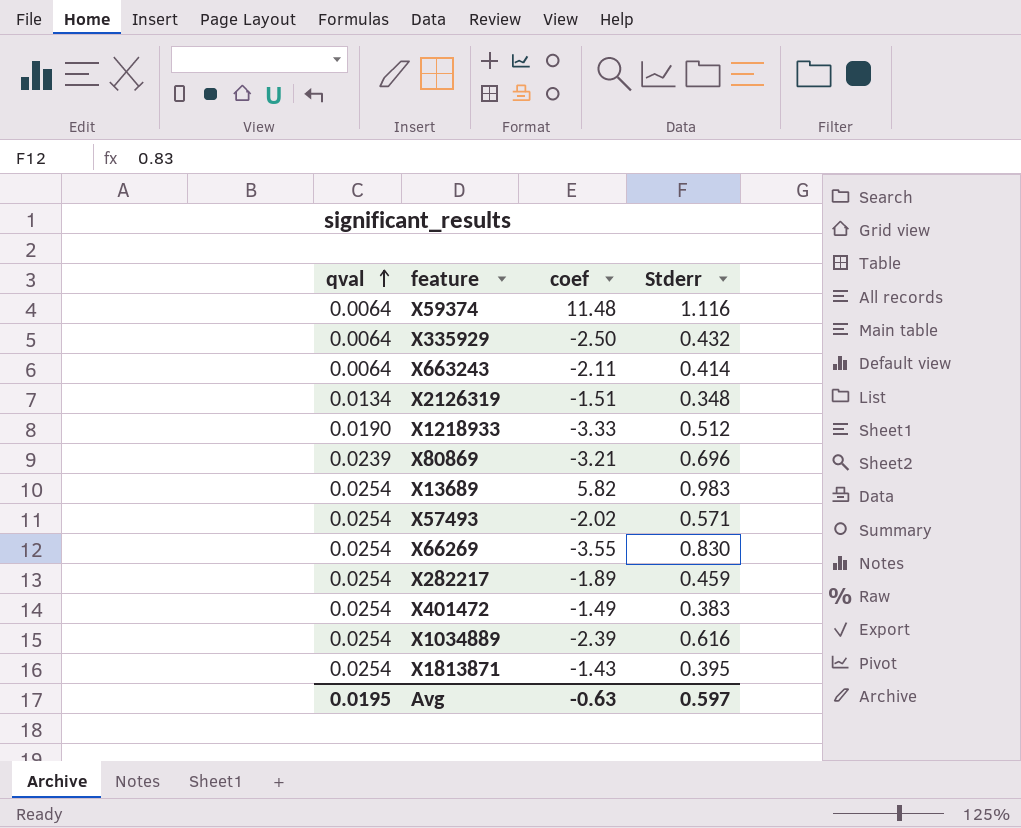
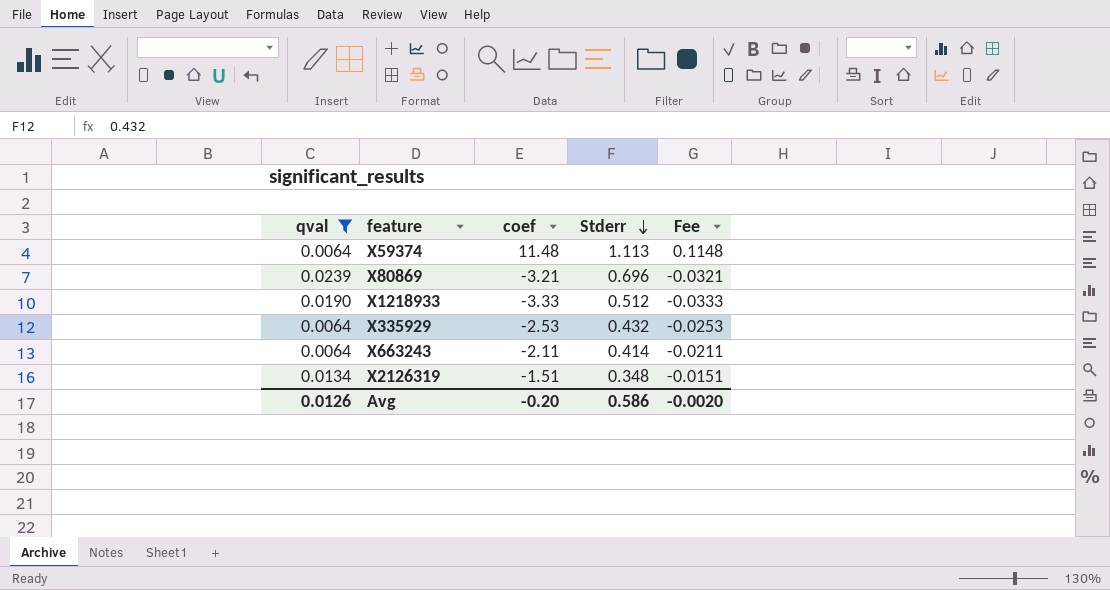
filter: none -> qval != 0.0254
row order: qval ascending -> Stderr descending
column Fee | formula: none -> [coef] * 0.01
X59374 | Stderr: 1.116 -> 1.113
X335929 | coef: -2.50 -> -2.53
Avg | qval: 0.0195 -> 0.0126
Avg | coef: -0.63 -> -0.20
Avg | Stderr: 0.597 -> 0.586

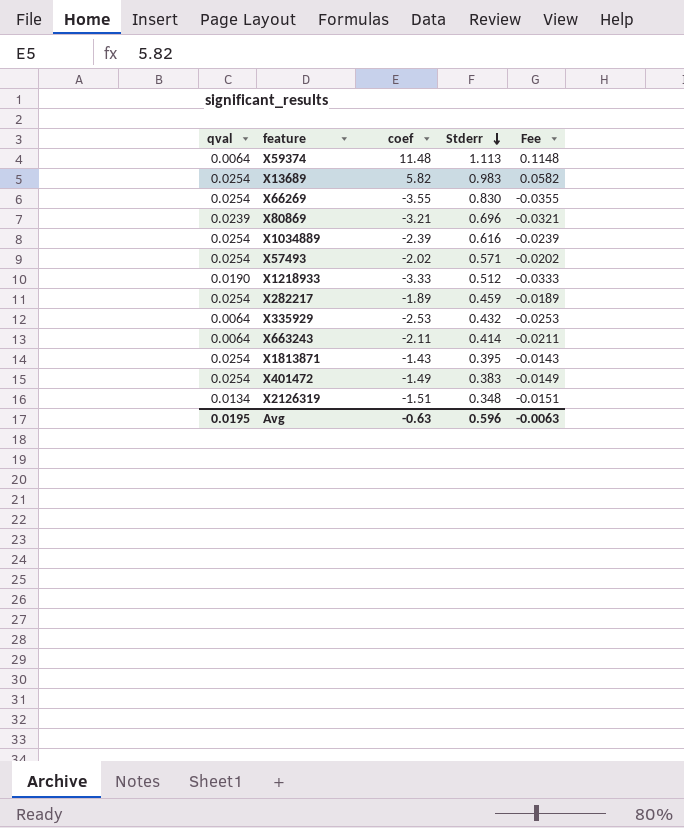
filter: qval != 0.0254 -> none
Avg | qval: 0.0126 -> 0.0195
Avg | coef: -0.20 -> -0.63
Avg | Stderr: 0.586 -> 0.596
Avg | Fee: -0.0020 -> -0.0063

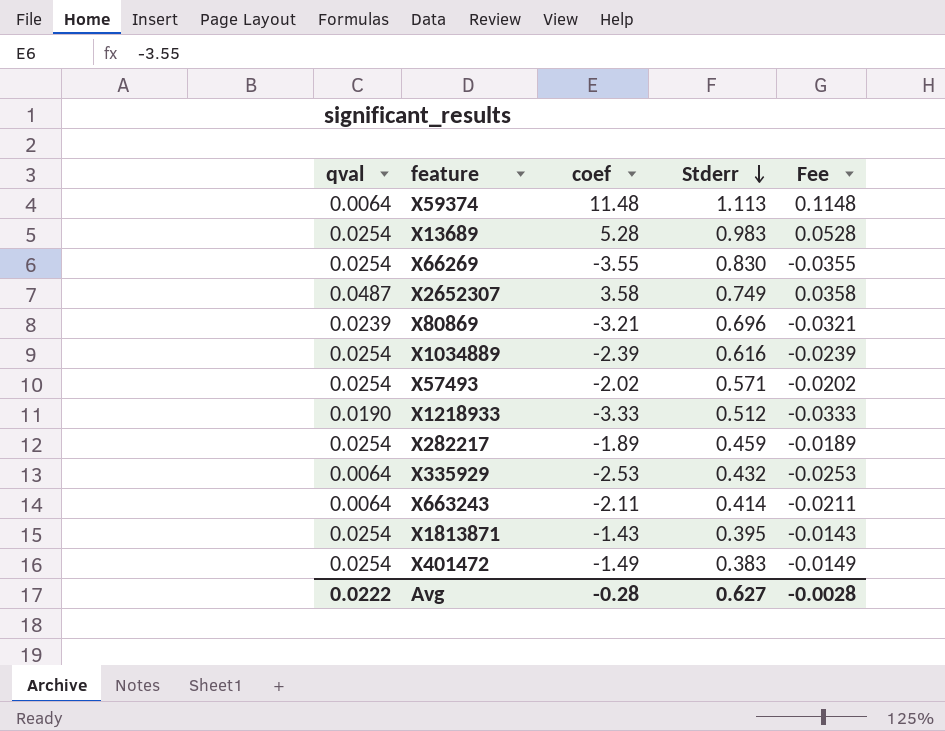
row X2126319: 0.0134 | -1.51 | 0.348 | -0.0151 -> none
X13689 | coef: 5.82 -> 5.28
X13689 | Fee: 0.0582 -> 0.0528
row X2652307: none -> 0.0487 | 3.58 | 0.749 | 0.0358
Avg | qval: 0.0195 -> 0.0222
Avg | coef: -0.63 -> -0.28
Avg | Stderr: 0.596 -> 0.627
Avg | Fee: -0.0063 -> -0.0028

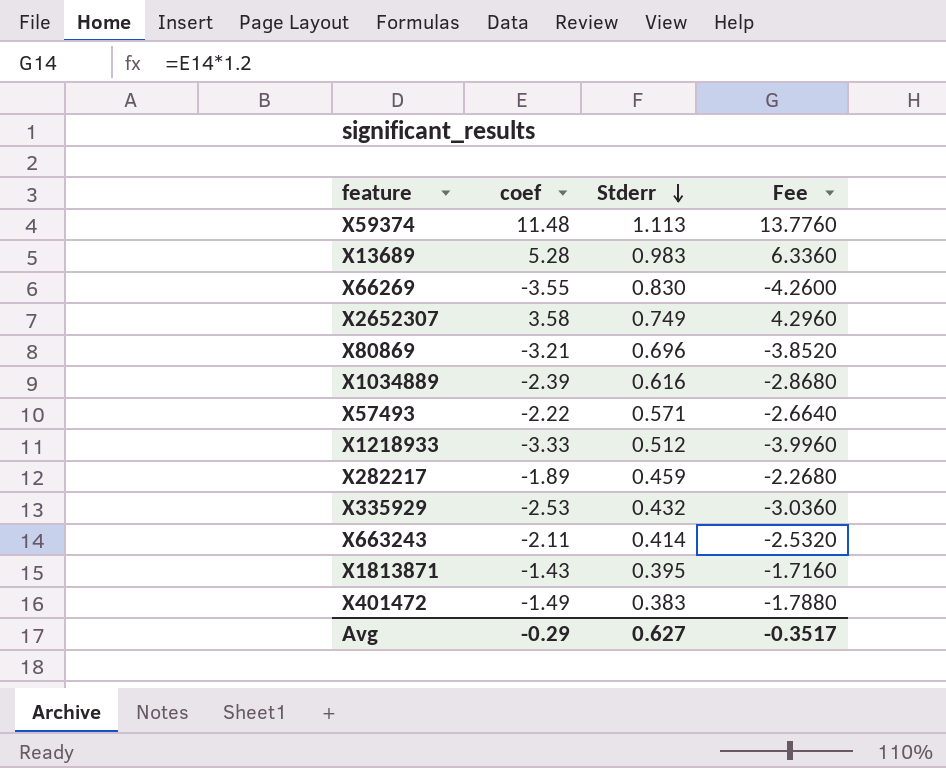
column qval | position: 1 -> none
column Fee | formula: [coef] * 0.01 -> [coef] * 1.2
X57493 | coef: -2.02 -> -2.22
Avg | coef: -0.28 -> -0.29
Avg | Fee: -0.0028 -> -0.3517

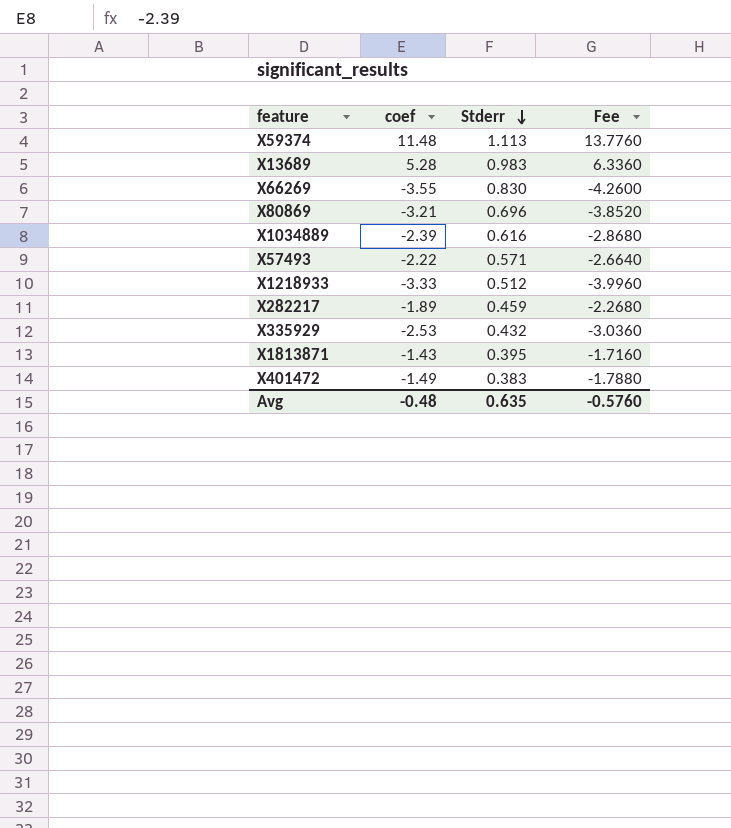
row X2652307: 3.58 | 0.749 | 4.2960 -> none
row X663243: -2.11 | 0.414 | -2.5320 -> none
Avg | coef: -0.29 -> -0.48
Avg | Stderr: 0.627 -> 0.635
Avg | Fee: -0.3517 -> -0.5760

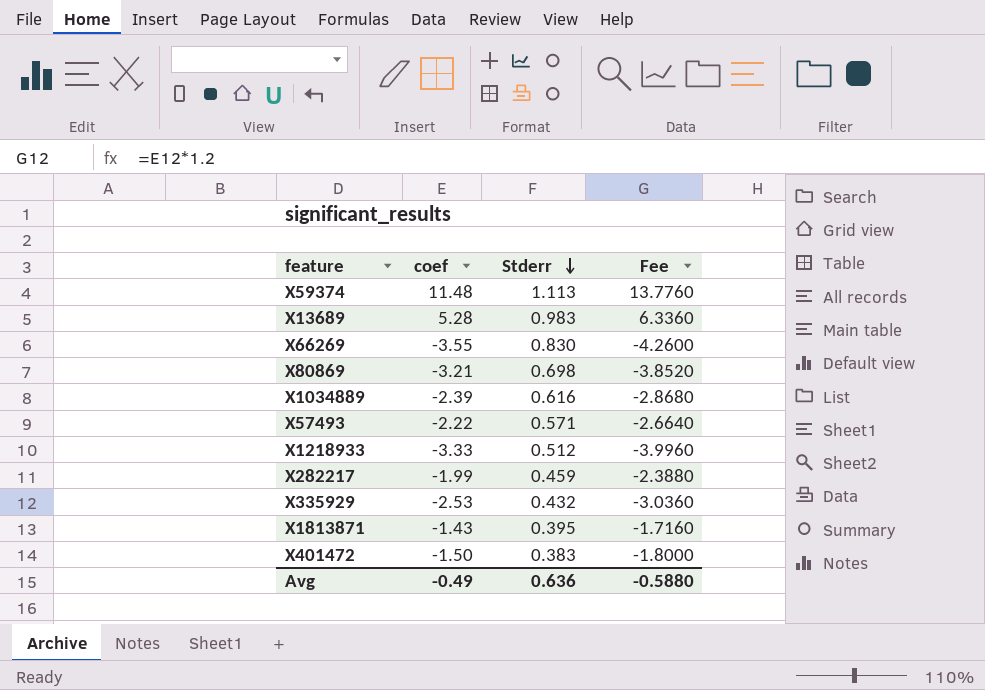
X80869 | Stderr: 0.696 -> 0.698
X282217 | coef: -1.89 -> -1.99
X282217 | Fee: -2.2680 -> -2.3880
X401472 | coef: -1.49 -> -1.50
X401472 | Fee: -1.7880 -> -1.8000
Avg | coef: -0.48 -> -0.49
Avg | Stderr: 0.635 -> 0.636
Avg | Fee: -0.5760 -> -0.5880

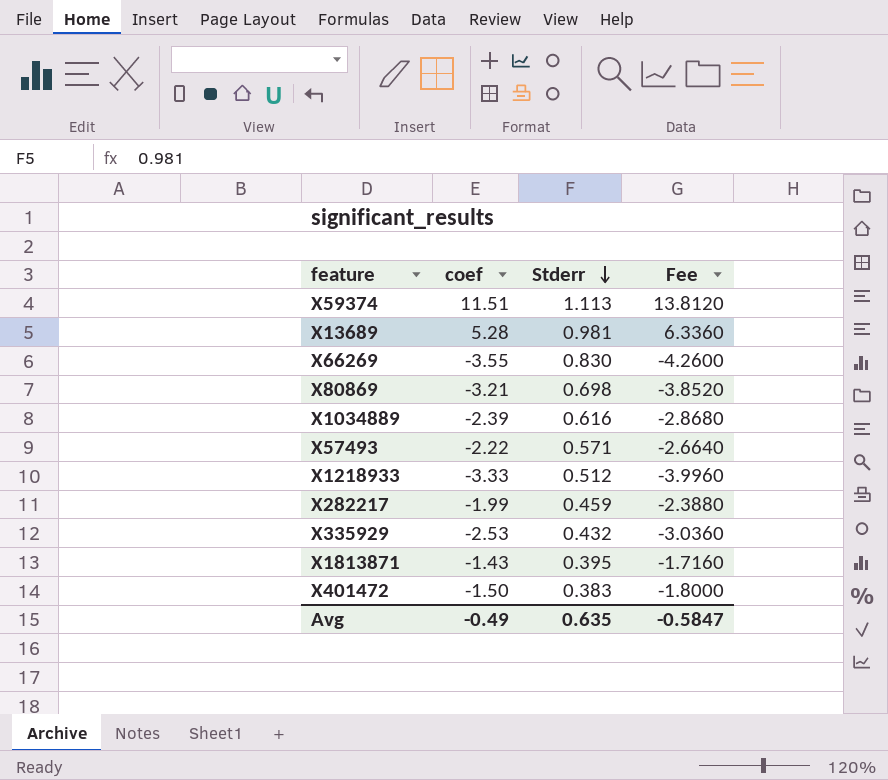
X59374 | coef: 11.48 -> 11.51
X59374 | Fee: 13.7760 -> 13.8120
X13689 | Stderr: 0.983 -> 0.981
Avg | Stderr: 0.636 -> 0.635
Avg | Fee: -0.5880 -> -0.5847

